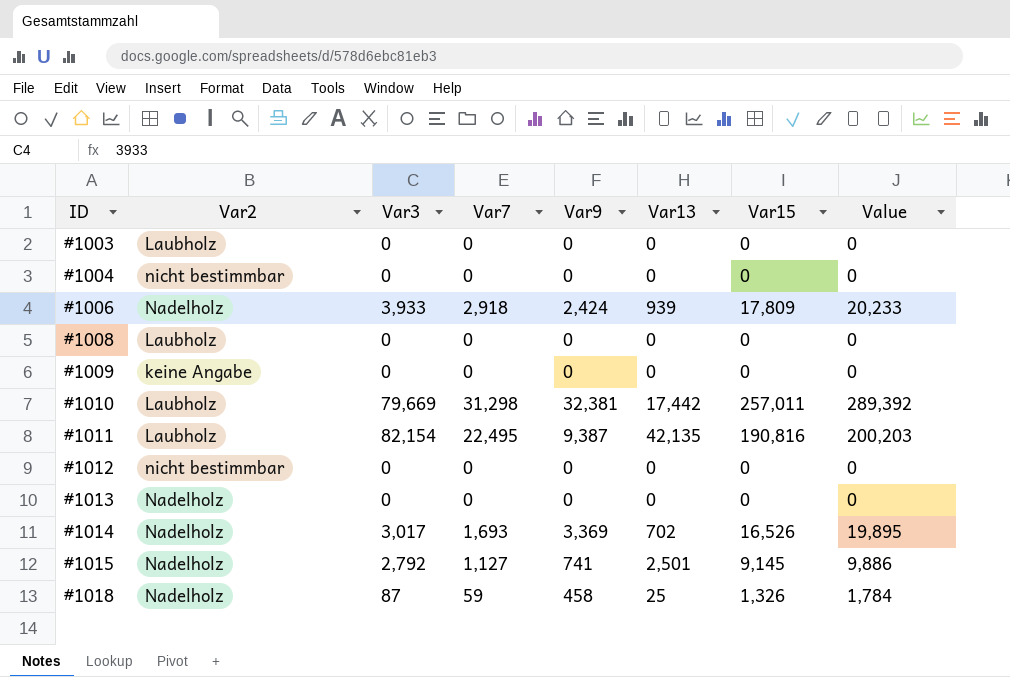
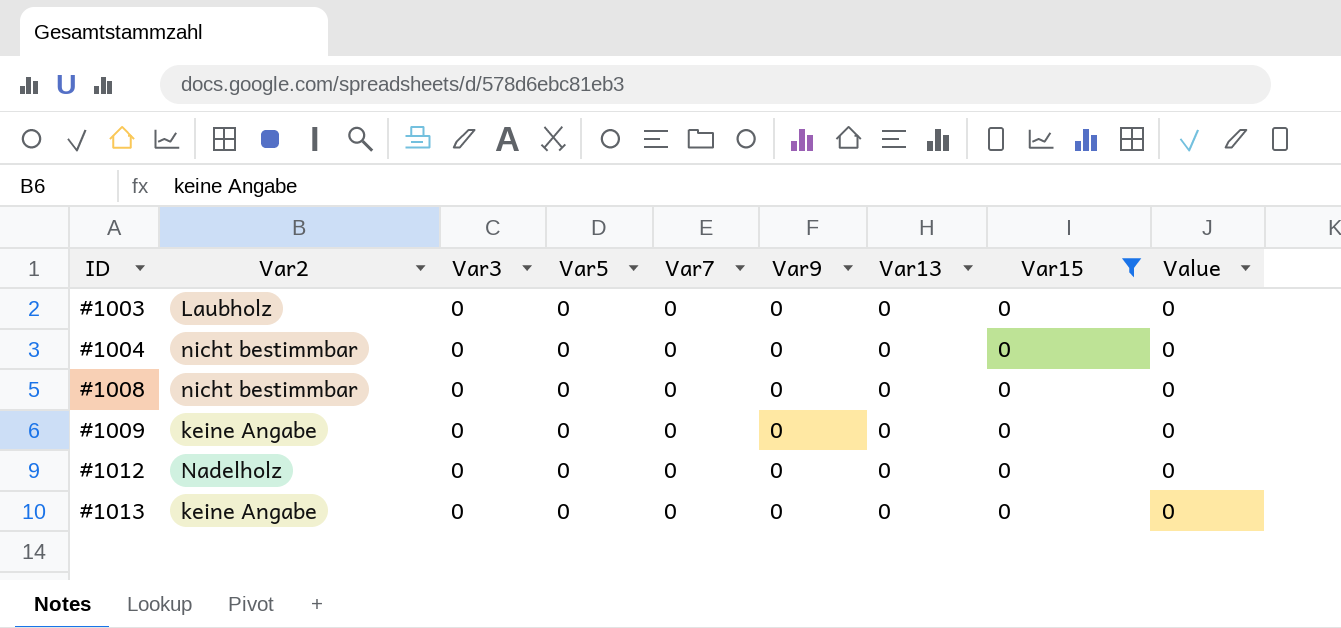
filter: none -> Var15 = 0
column Var5 | position: none -> 4
#1008 | Var2: Laubholz -> nicht bestimmbar
#1012 | Var2: nicht bestimmbar -> Nadelholz
#1013 | Var2: Nadelholz -> keine Angabe

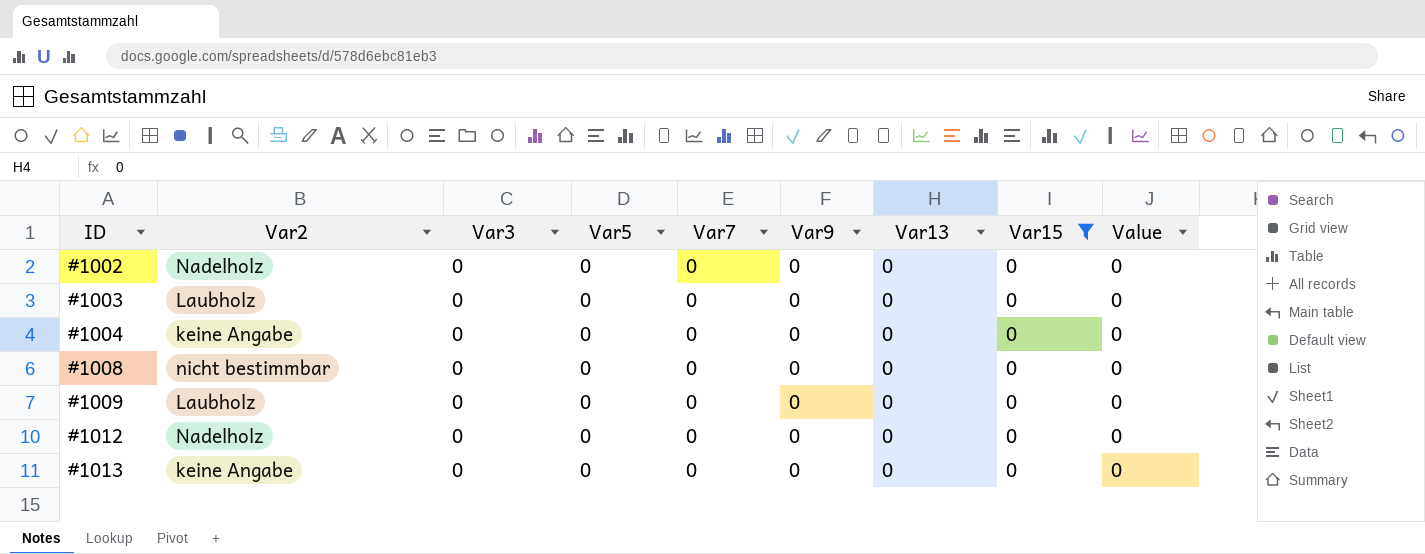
row #1002: none -> Nadelholz | 0 | 0 | 0 | 0 | 0 | 0 | 0
#1004 | Var2: nicht bestimmbar -> keine Angabe
#1009 | Var2: keine Angabe -> Laubholz

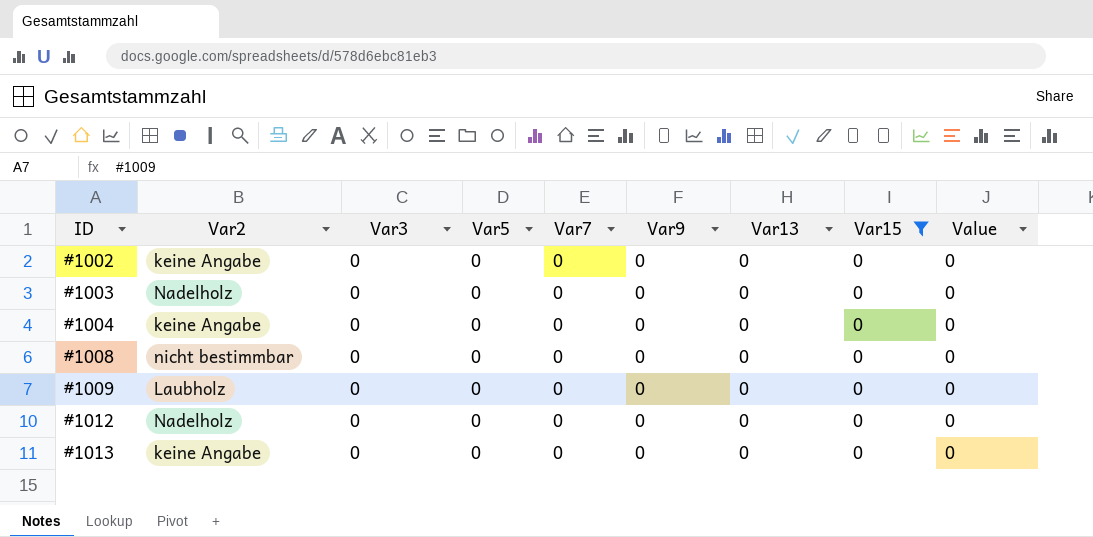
#1002 | Var2: Nadelholz -> keine Angabe
#1003 | Var2: Laubholz -> Nadelholz

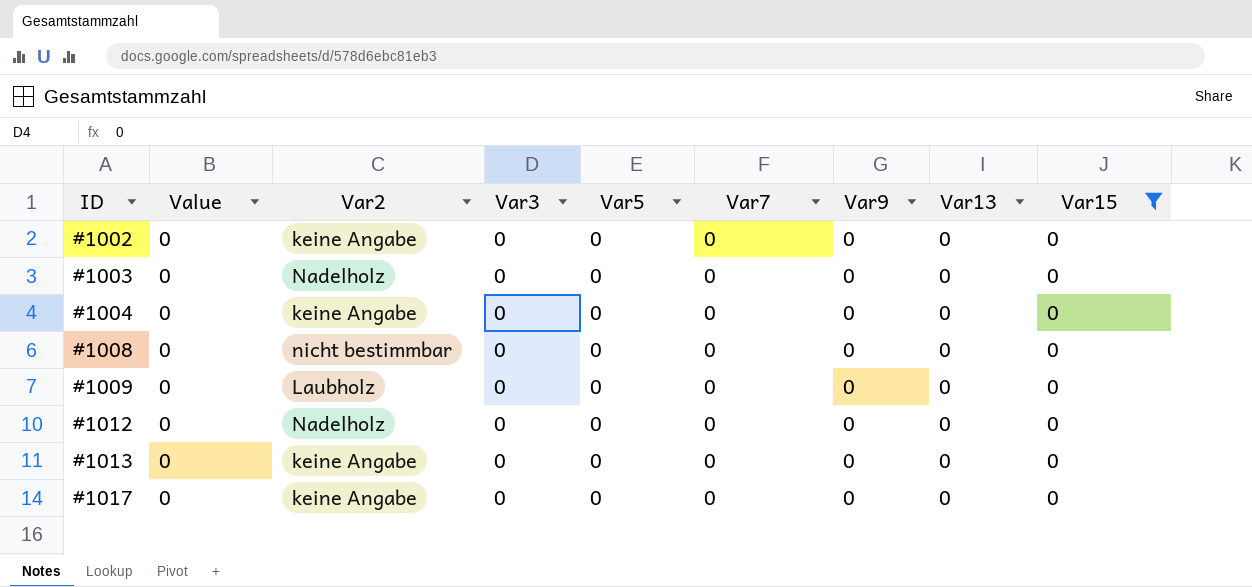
column Value | position: 9 -> 2
row #1017: none -> 0 | keine Angabe | 0 | 0 | 0 | 0 | 0 | 0

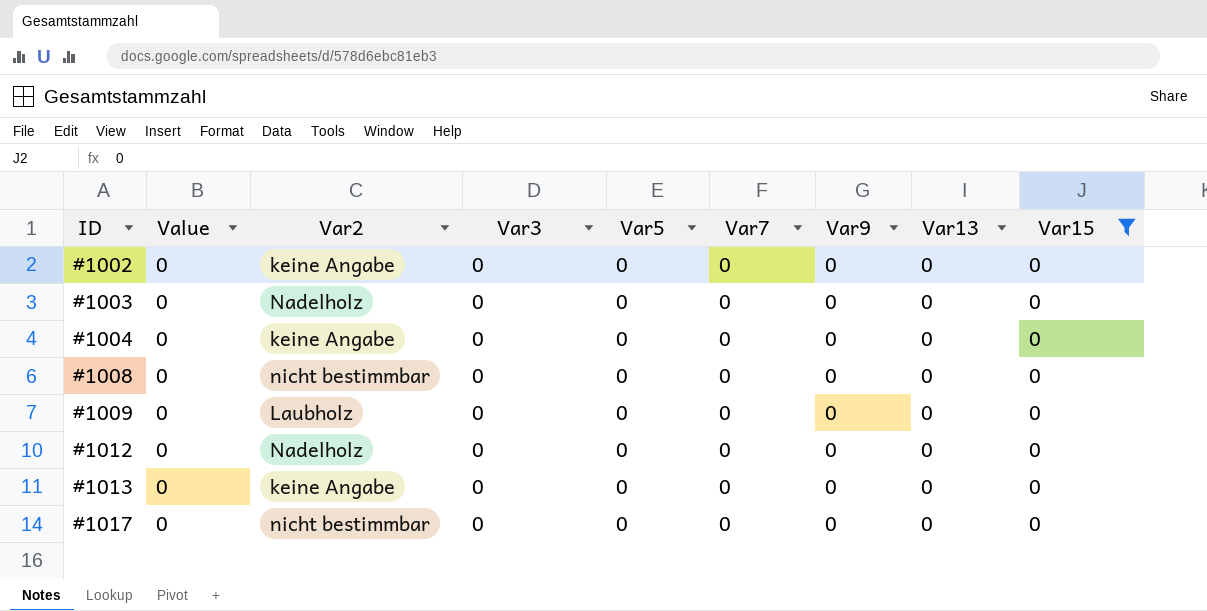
#1017 | Var2: keine Angabe -> nicht bestimmbar

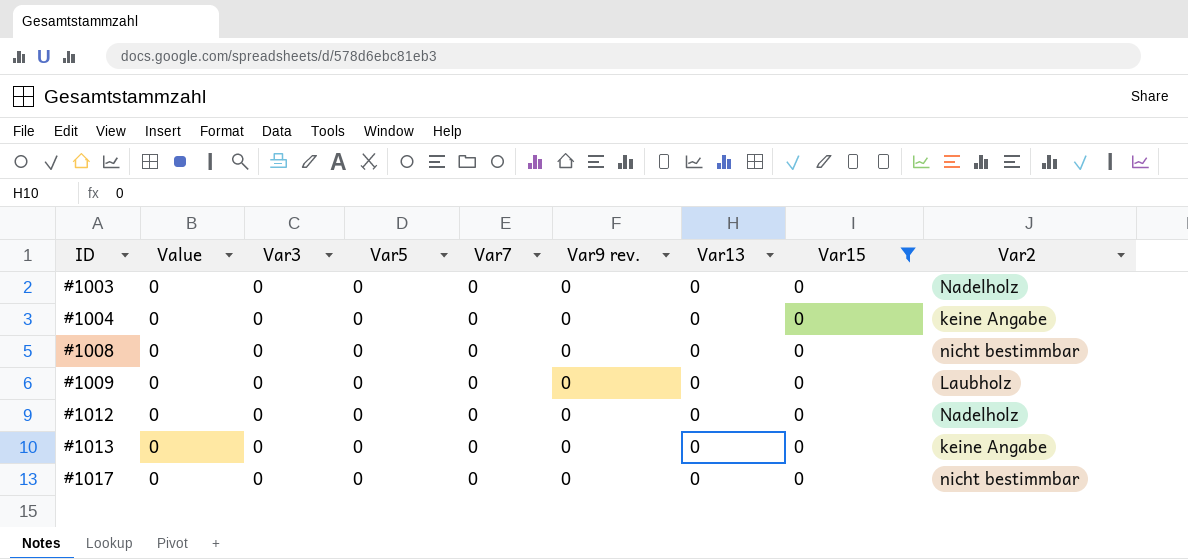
column name: Var9 -> Var9 rev.
column Var2 | position: 3 -> 9
row #1002: 0 | keine Angabe | 0 | 0 | 0 | 0 | 0 | 0 -> none

